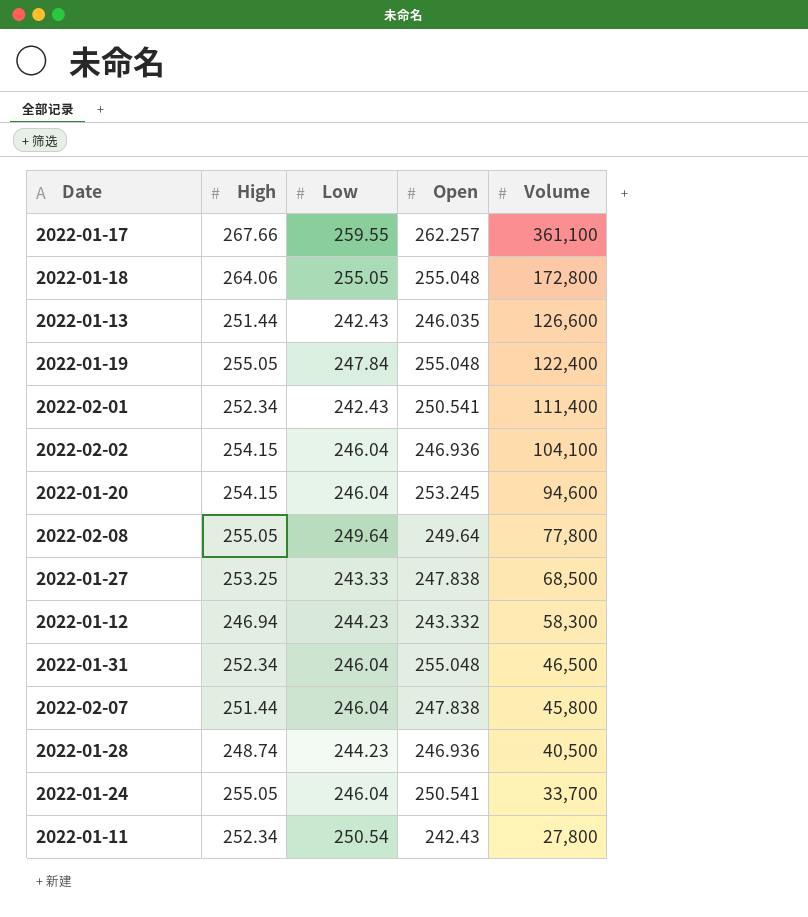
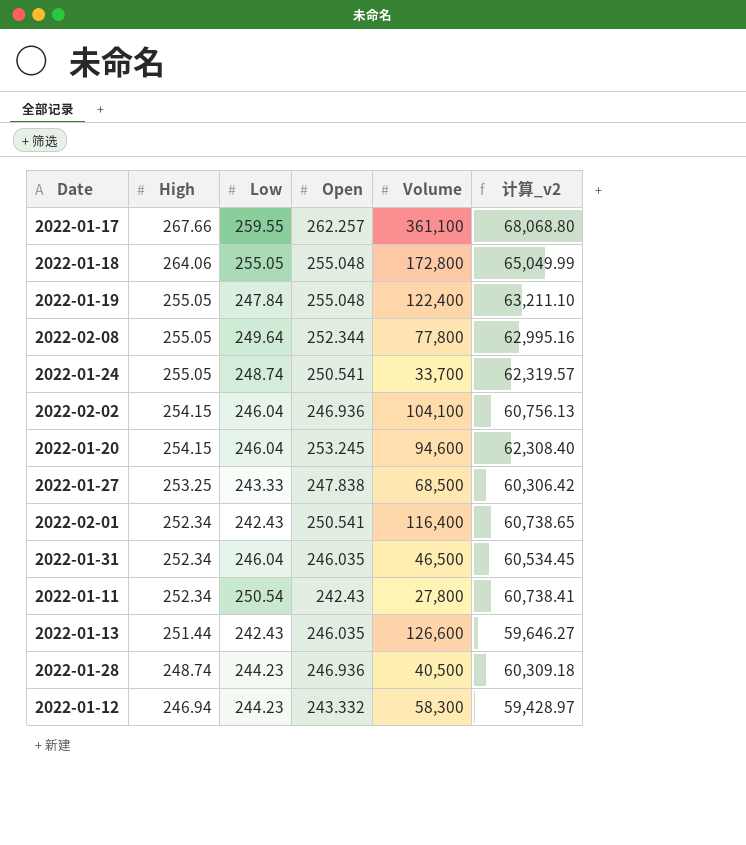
row order: Volume descending -> High descending
column 计算_v2 | formula: none -> [Low] * [Open]
row 2022-02-07: 251.44 | 246.04 | 247.838 | 45,800 -> none
2022-02-08 | Open: 249.64 -> 252.344
2022-01-24 | Low: 246.04 -> 248.74
2022-02-01 | Volume: 111,400 -> 116,400
2022-01-31 | Open: 255.048 -> 246.035

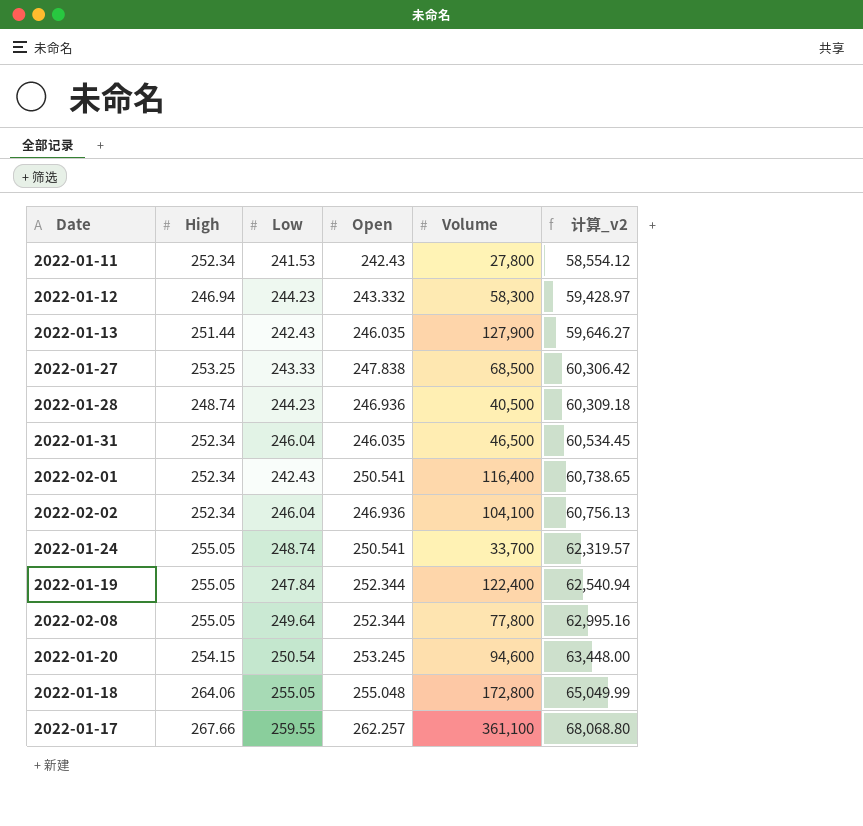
row order: High descending -> 计算_v2 ascending
2022-01-11 | Low: 250.54 -> 241.53
2022-01-11 | 计算_v2: 60,738.41 -> 58,554.12
2022-01-13 | Volume: 126,600 -> 127,900
2022-02-02 | High: 254.15 -> 252.34
2022-01-19 | Open: 255.048 -> 252.344
2022-01-19 | 计算_v2: 63,211.10 -> 62,540.94
2022-01-20 | Low: 246.04 -> 250.54
2022-01-20 | 计算_v2: 62,308.40 -> 63,448.00

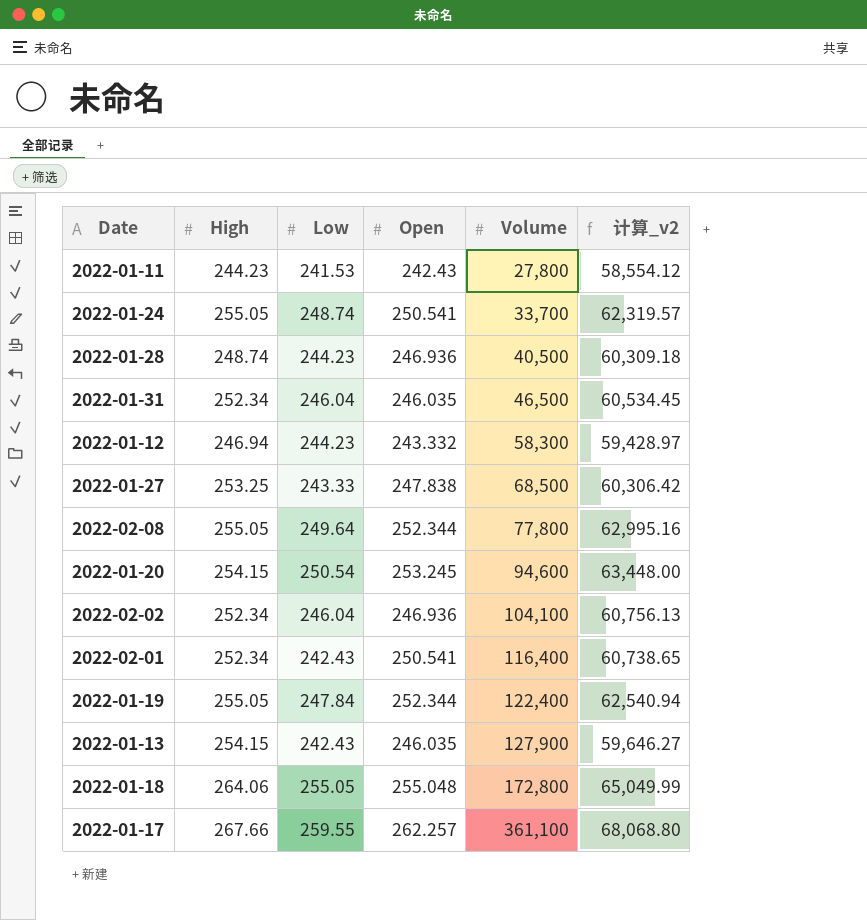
row order: 计算_v2 ascending -> Volume ascending
2022-01-11 | High: 252.34 -> 244.23
2022-01-13 | High: 251.44 -> 254.15

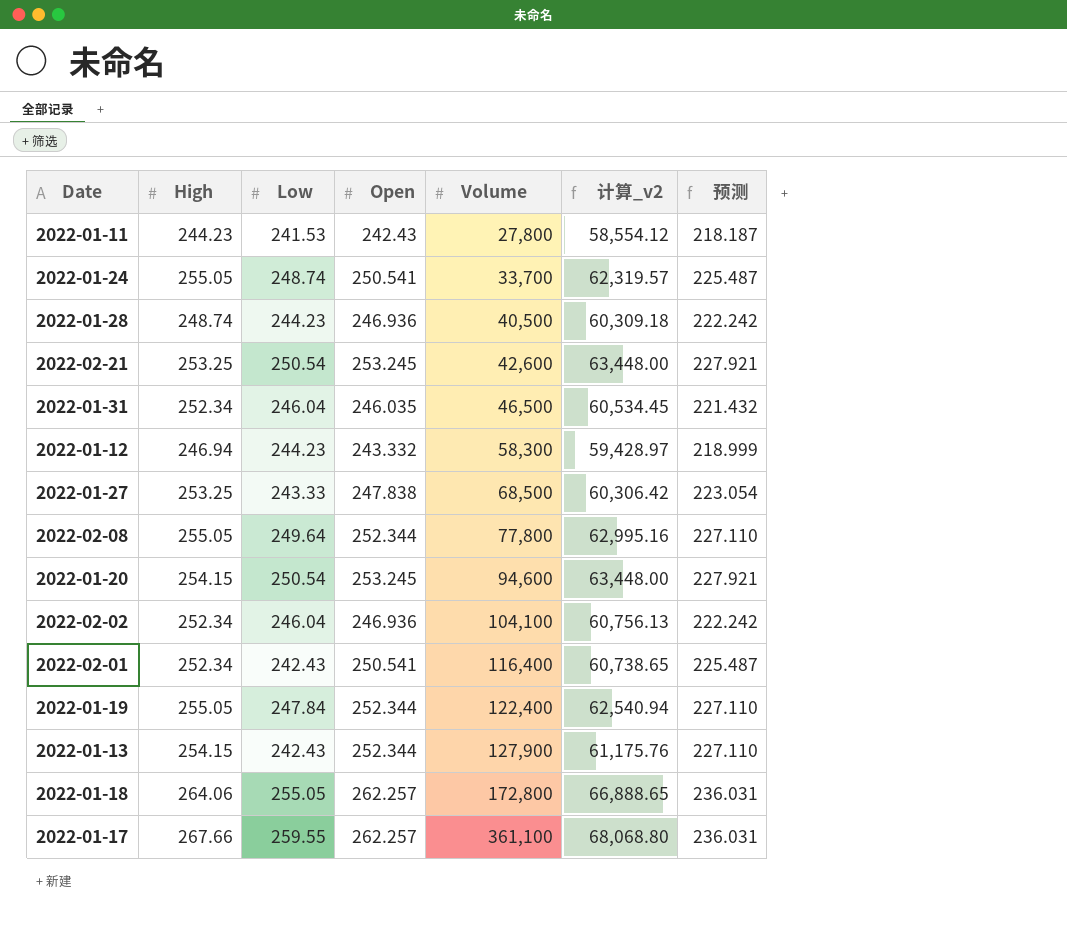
column 预测 | formula: none -> [Open] * 0.9
row 2022-02-21: none -> 253.25 | 250.54 | 253.245 | 42,600 | 63,448.00 | 227.921
2022-01-13 | Open: 246.035 -> 252.344
2022-01-13 | 计算_v2: 59,646.27 -> 61,175.76
2022-01-18 | Open: 255.048 -> 262.257
2022-01-18 | 计算_v2: 65,049.99 -> 66,888.65

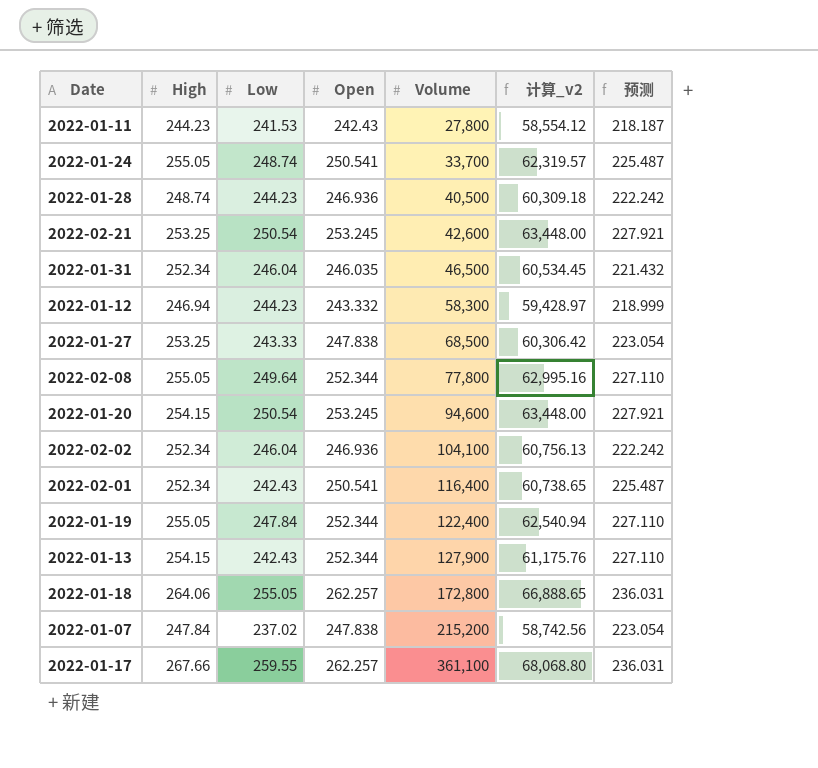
row 2022-01-07: none -> 247.84 | 237.02 | 247.838 | 215,200 | 58,742.56 | 223.054

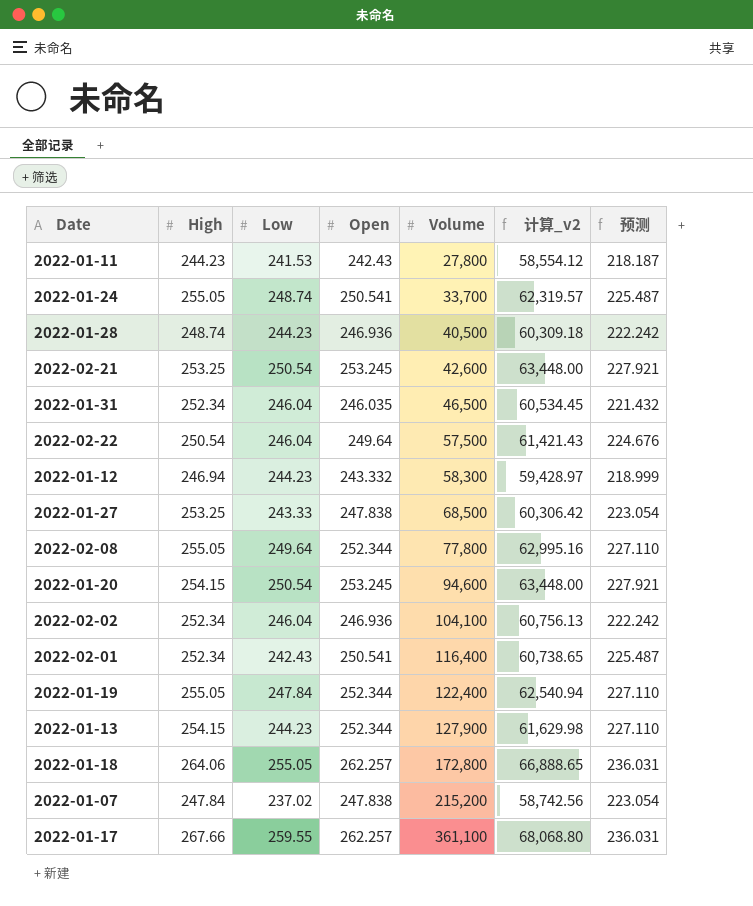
row 2022-02-22: none -> 250.54 | 246.04 | 249.64 | 57,500 | 61,421.43 | 224.676
2022-01-13 | Low: 242.43 -> 244.23
2022-01-13 | 计算_v2: 61,175.76 -> 61,629.98

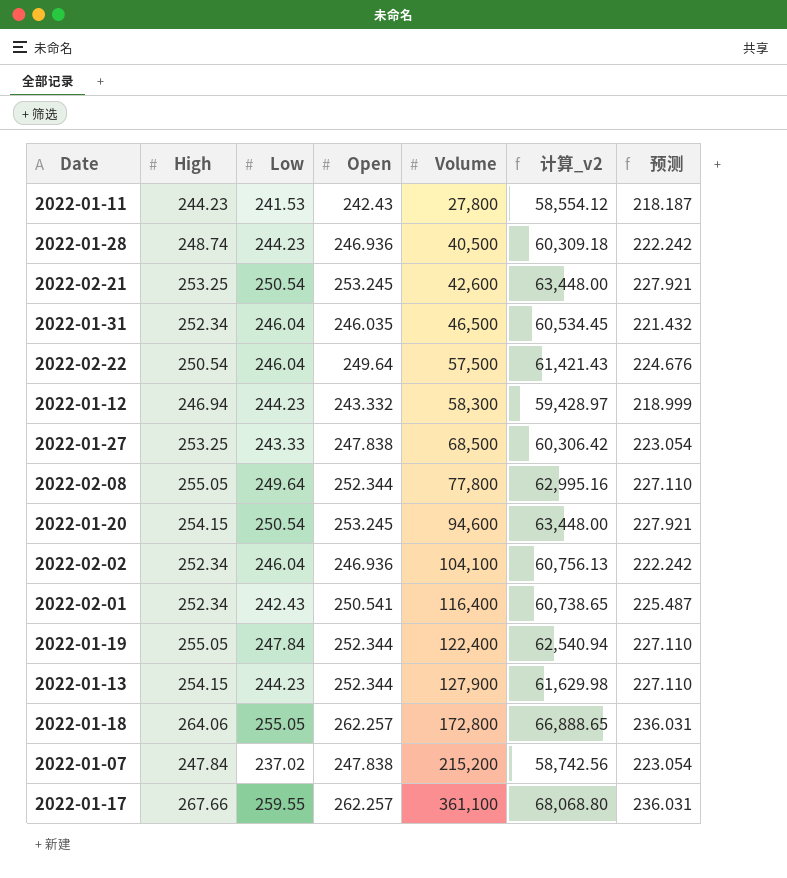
row 2022-01-24: 255.05 | 248.74 | 250.541 | 33,700 | 62,319.57 | 225.487 -> none

